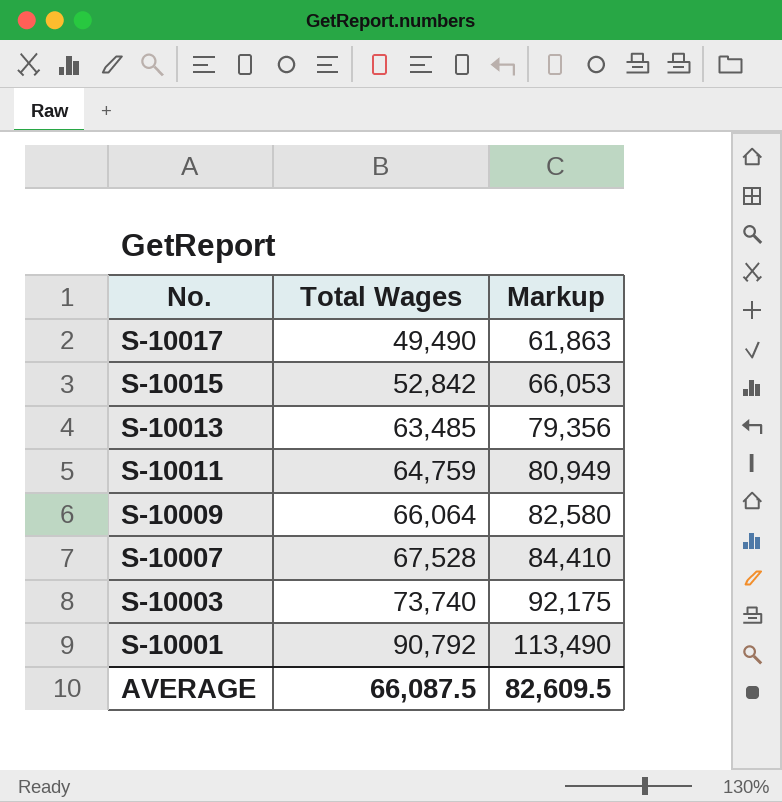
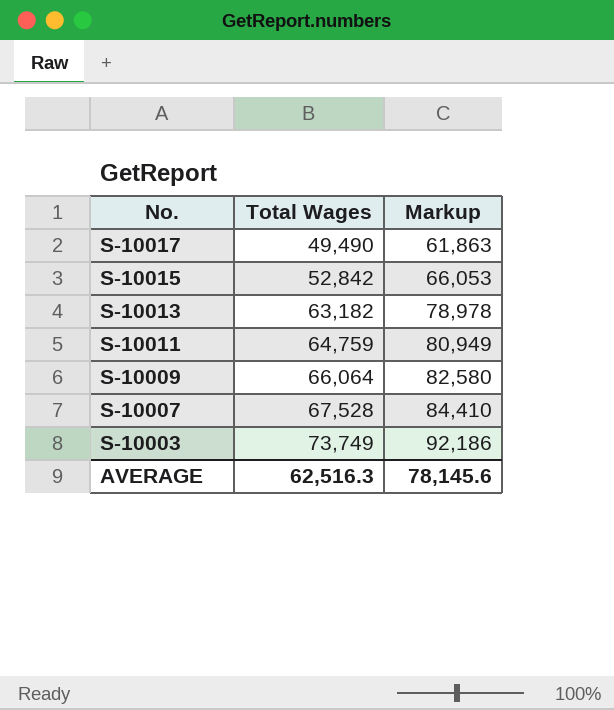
row S-10001: 90,792 | 113,490 -> none
S-10013 | Total Wages: 63,485 -> 63,182
S-10013 | Markup: 79,356 -> 78,978
S-10003 | Total Wages: 73,740 -> 73,749
S-10003 | Markup: 92,175 -> 92,186
AVERAGE | Total Wages: 66,087.5 -> 62,516.3
AVERAGE | Markup: 82,609.5 -> 78,145.6

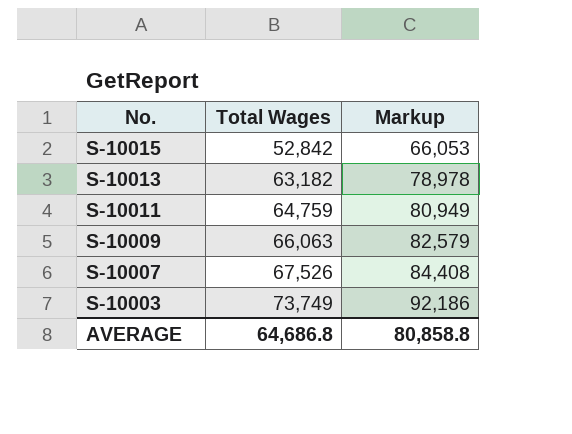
row S-10017: 49,490 | 61,863 -> none
S-10009 | Total Wages: 66,064 -> 66,063
S-10009 | Markup: 82,580 -> 82,579
S-10007 | Total Wages: 67,528 -> 67,526
S-10007 | Markup: 84,410 -> 84,408
AVERAGE | Total Wages: 62,516.3 -> 64,686.8
AVERAGE | Markup: 78,145.6 -> 80,858.8

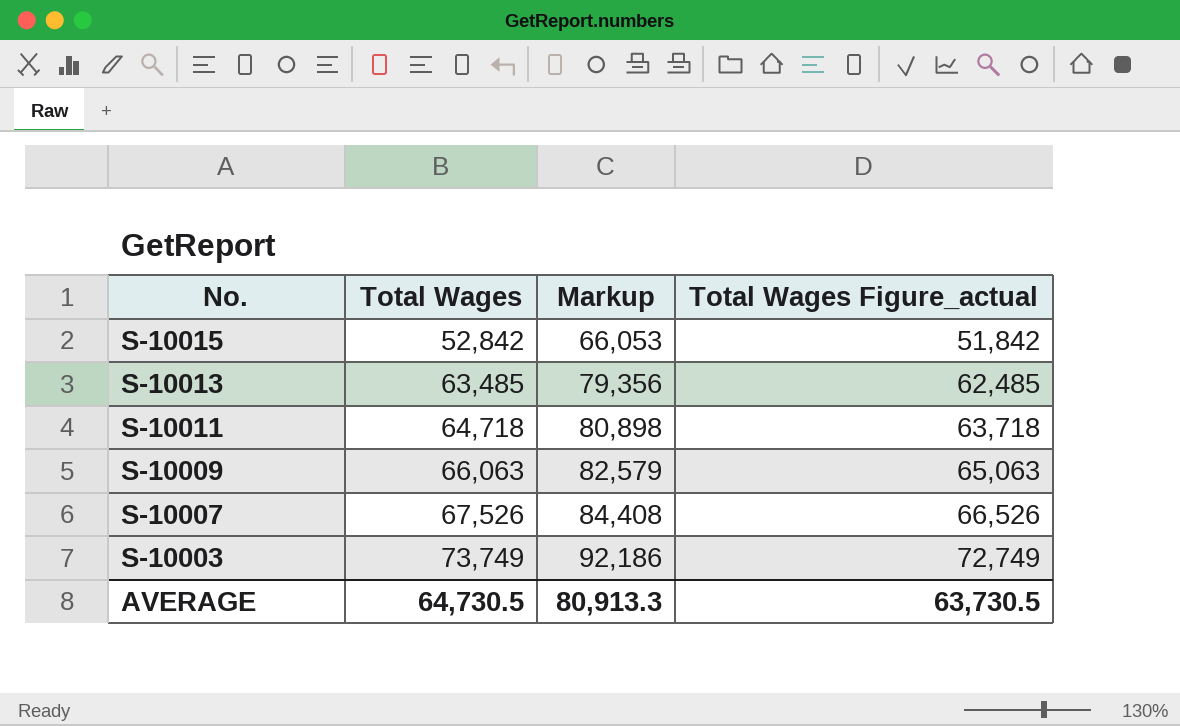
column Total Wages Figure_actual | formula: none -> [Total Wages] - 1000
S-10013 | Total Wages: 63,182 -> 63,485
S-10013 | Markup: 78,978 -> 79,356
S-10011 | Total Wages: 64,759 -> 64,718
S-10011 | Markup: 80,949 -> 80,898
AVERAGE | Total Wages: 64,686.8 -> 64,730.5
AVERAGE | Markup: 80,858.8 -> 80,913.3

